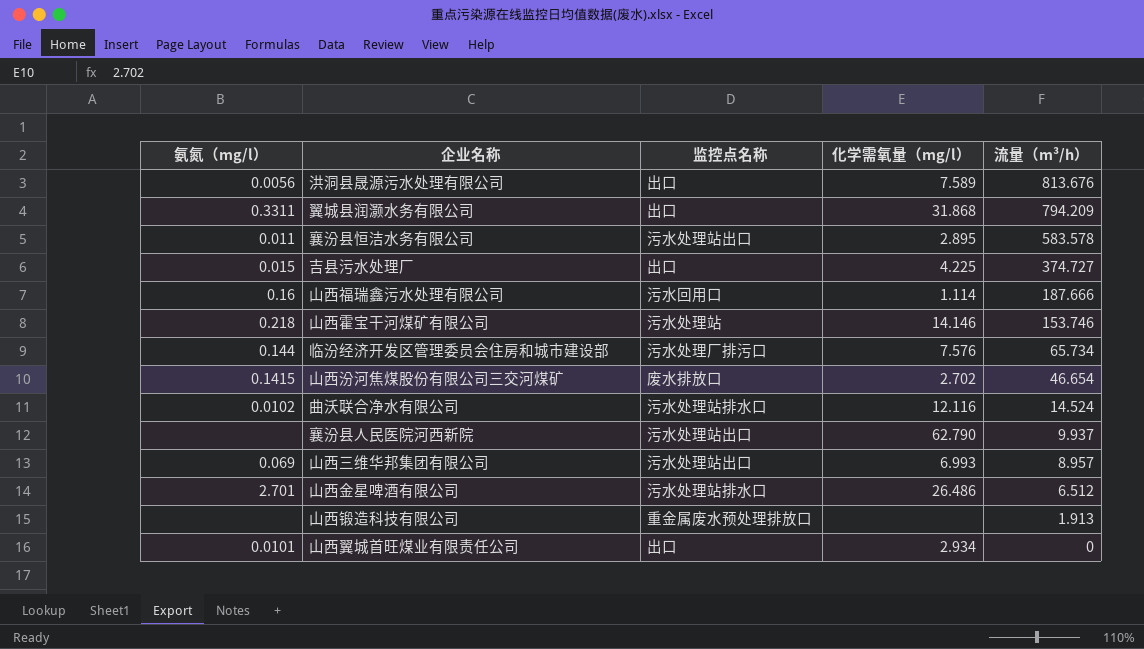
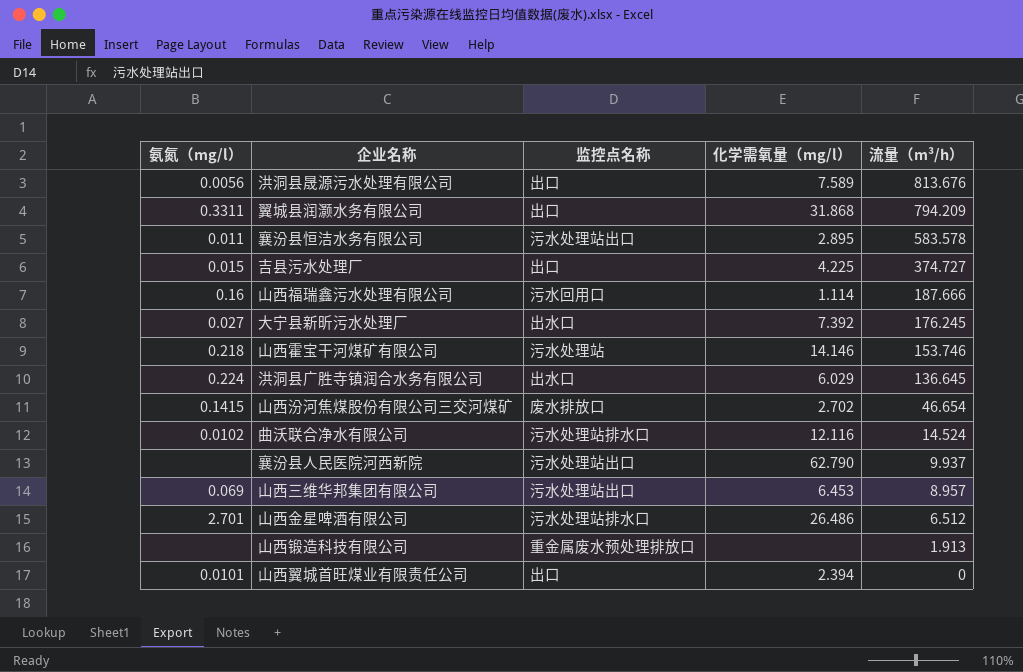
row 临汾经济开发区管理委员会住房和城市建设部: 0.144 | 污水处理厂排污口 | 7.576 | 65.734 -> none
row 大宁县新昕污水处理厂: none -> 0.027 | 出水口 | 7.392 | 176.245
row 洪洞县广胜寺镇润合水务有限公司: none -> 0.224 | 出水口 | 6.029 | 136.645
山西三维华邦集团有限公司 | 化学需氧量（mg/l）: 6.993 -> 6.453
山西翼城首旺煤业有限责任公司 | 化学需氧量（mg/l）: 2.934 -> 2.394

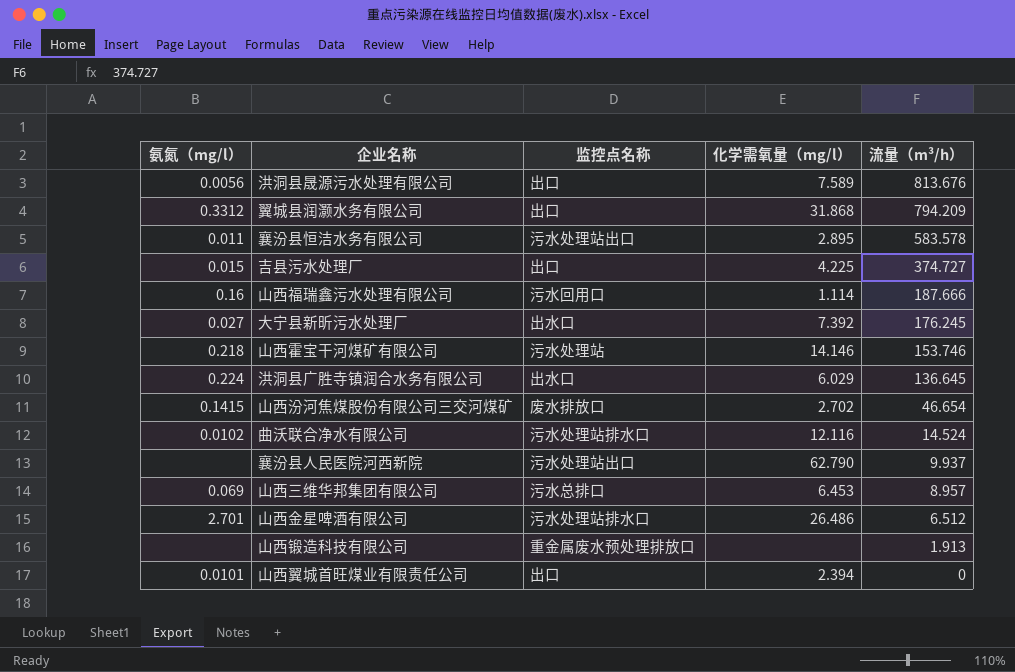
翼城县润灏水务有限公司 | 氨氮（mg/l）: 0.3311 -> 0.3312
山西三维华邦集团有限公司 | 监控点名称: 污水处理站出口 -> 污水总排口

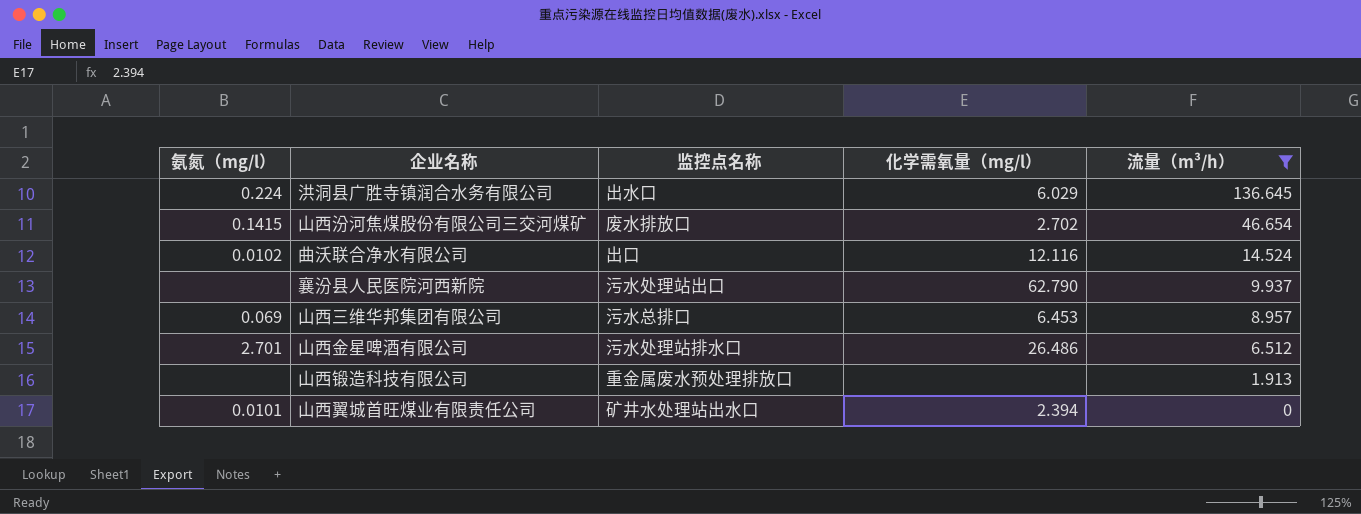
filter: none -> 流量（m³/h） <= 136.645
曲沃联合净水有限公司 | 监控点名称: 污水处理站排水口 -> 出口
山西翼城首旺煤业有限责任公司 | 监控点名称: 出口 -> 矿井水处理站出水口

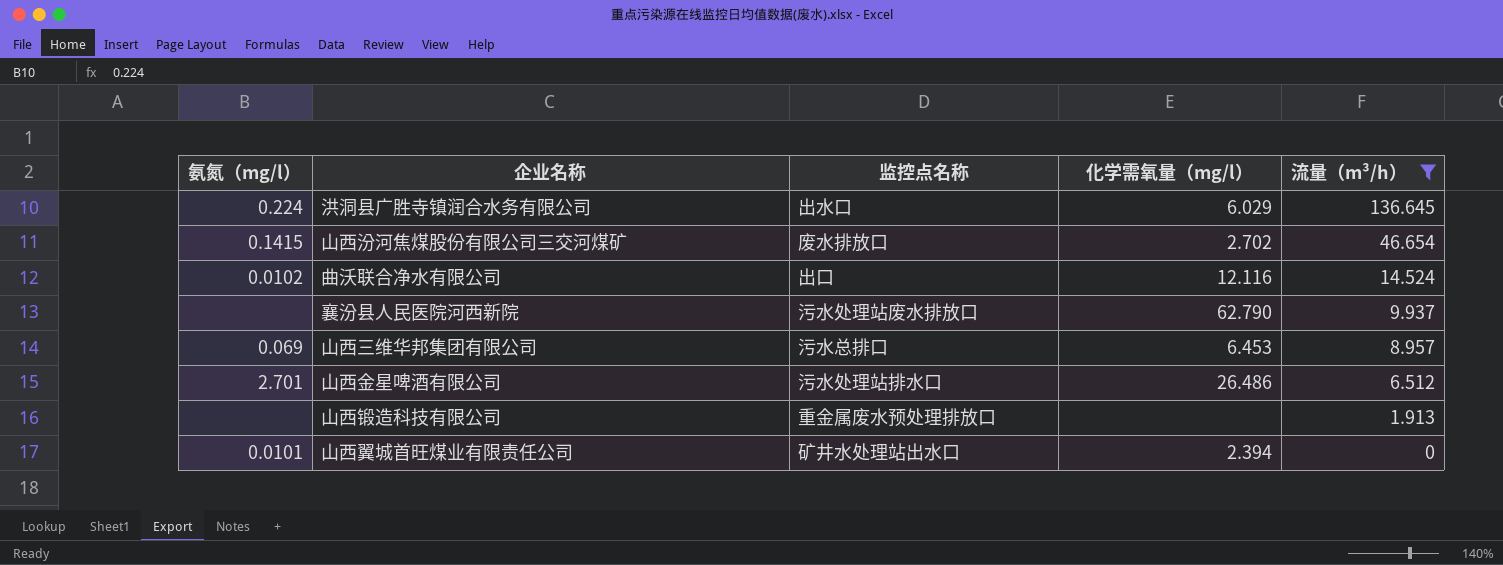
襄汾县人民医院河西新院 | 监控点名称: 污水处理站出口 -> 污水处理站废水排放口

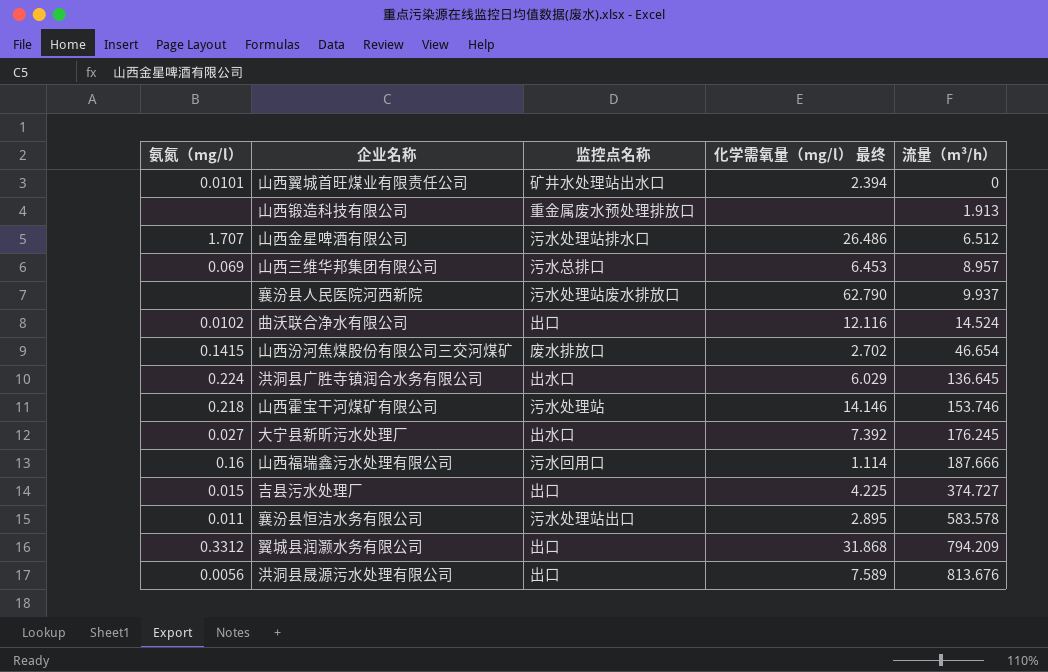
filter: 流量（m³/h） <= 136.645 -> none
row order: 流量（m³/h） descending -> 流量（m³/h） ascending
column name: 化学需氧量（mg/l） -> 化学需氧量（mg/l） 最终
山西金星啤酒有限公司 | 氨氮（mg/l）: 2.701 -> 1.707

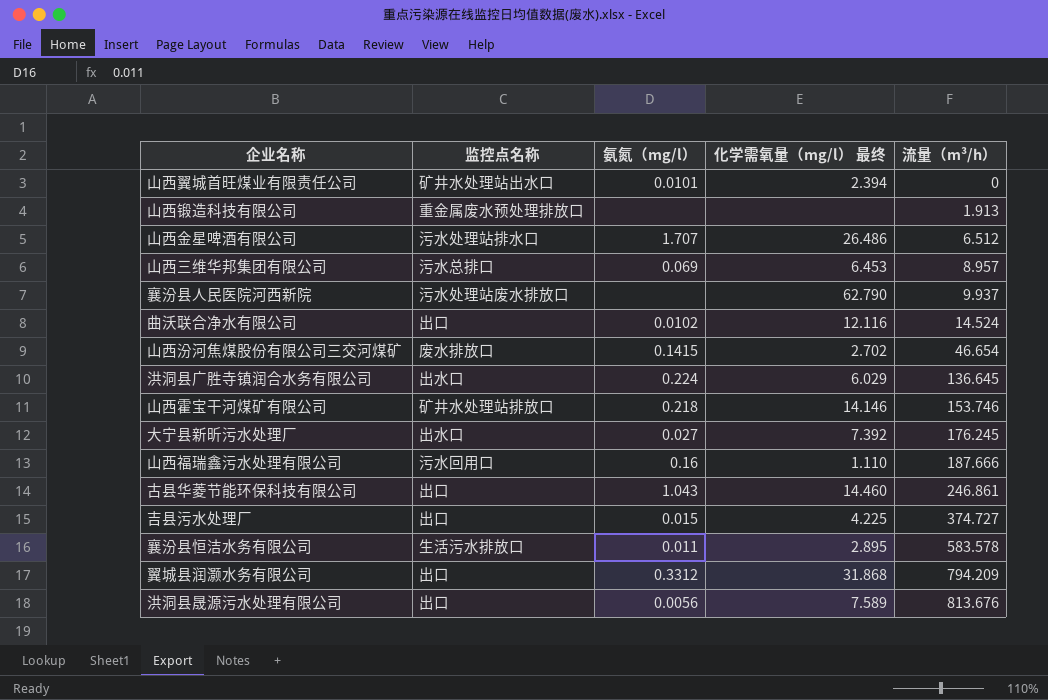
column 氨氮（mg/l） | position: 1 -> 3
山西霍宝干河煤矿有限公司 | 监控点名称: 污水处理站 -> 矿井水处理站排放口
山西福瑞鑫污水处理有限公司 | 化学需氧量（mg/l） 最终: 1.114 -> 1.110
row 古县华菱节能环保科技有限公司: none -> 出口 | 1.043 | 14.460 | 246.861
襄汾县恒洁水务有限公司 | 监控点名称: 污水处理站出口 -> 生活污水排放口

